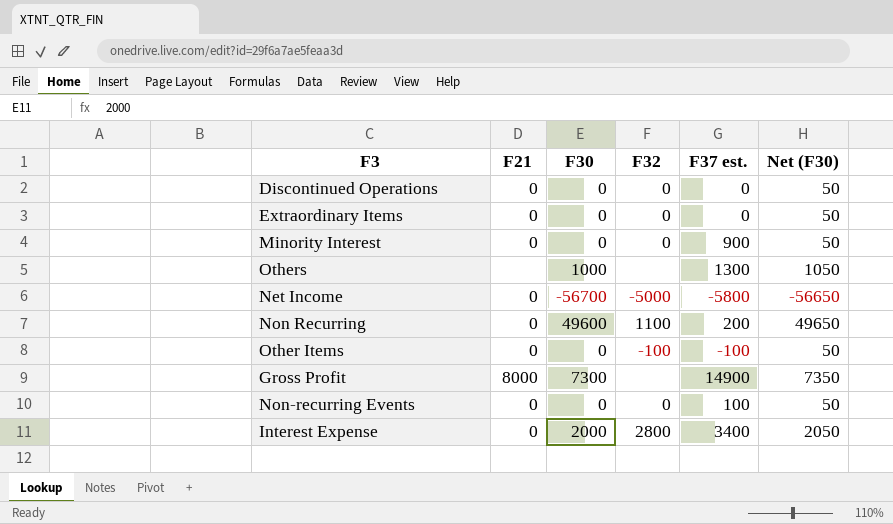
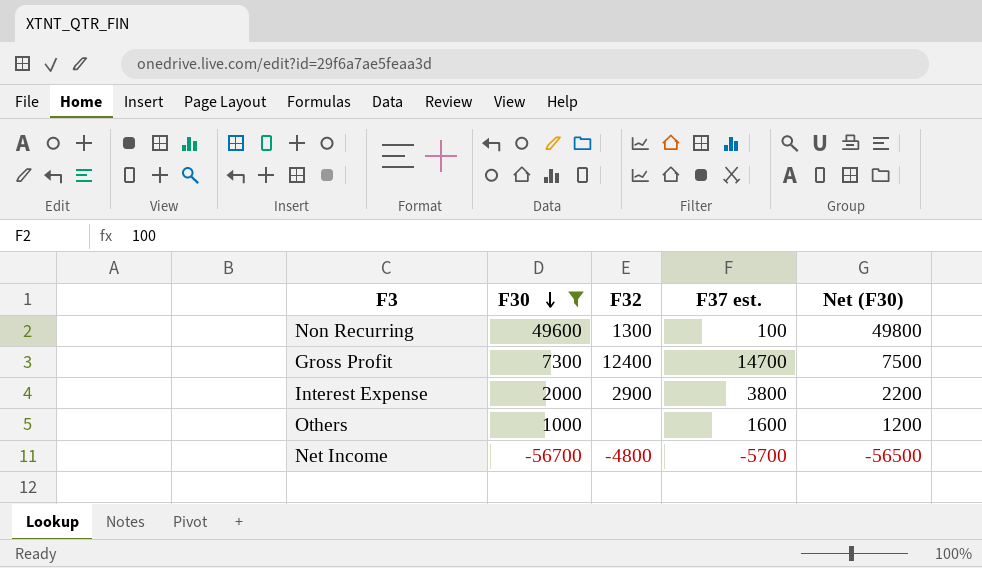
filter: none -> F30 != 0
row order: none -> F30 descending
column F21 | position: 2 -> none
column Net (F30) | formula: [F30] + 50 -> [F30] + 200
Non Recurring | F32: 1100 -> 1300
Non Recurring | F37 est.: 200 -> 100
Gross Profit | F32: none -> 12400
Gross Profit | F37 est.: 14900 -> 14700
Interest Expense | F32: 2800 -> 2900
Interest Expense | F37 est.: 3400 -> 3800
Others | F37 est.: 1300 -> 1600
Net Income | F32: -5000 -> -4800
Net Income | F37 est.: -5800 -> -5700

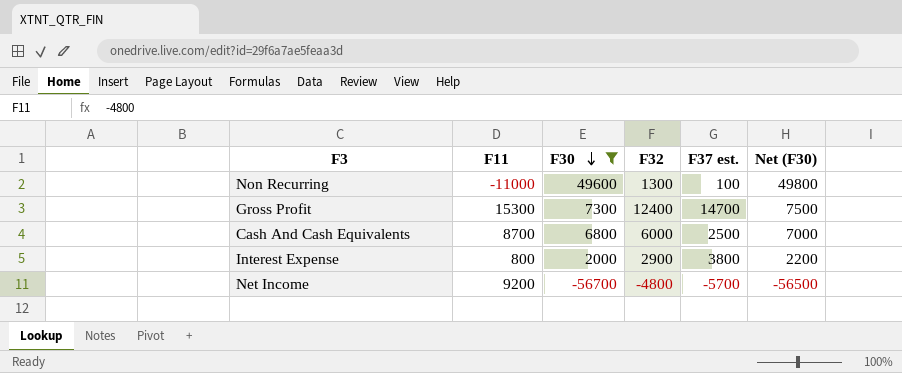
column F11 | position: none -> 2
row Others: 1000 | none | 1600 | 1200 -> none
row Cash And Cash Equivalents: none -> 8700 | 6800 | 6000 | 2500 | 7000

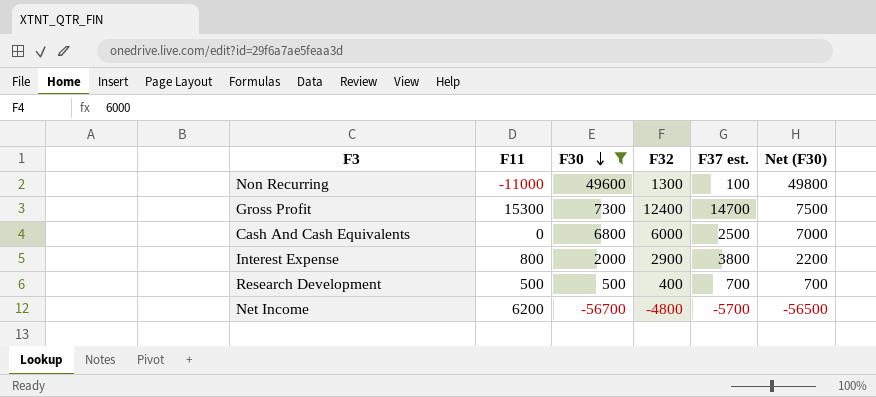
Cash And Cash Equivalents | F11: 8700 -> 0
row Research Development: none -> 500 | 500 | 400 | 700 | 700
Net Income | F11: 9200 -> 6200

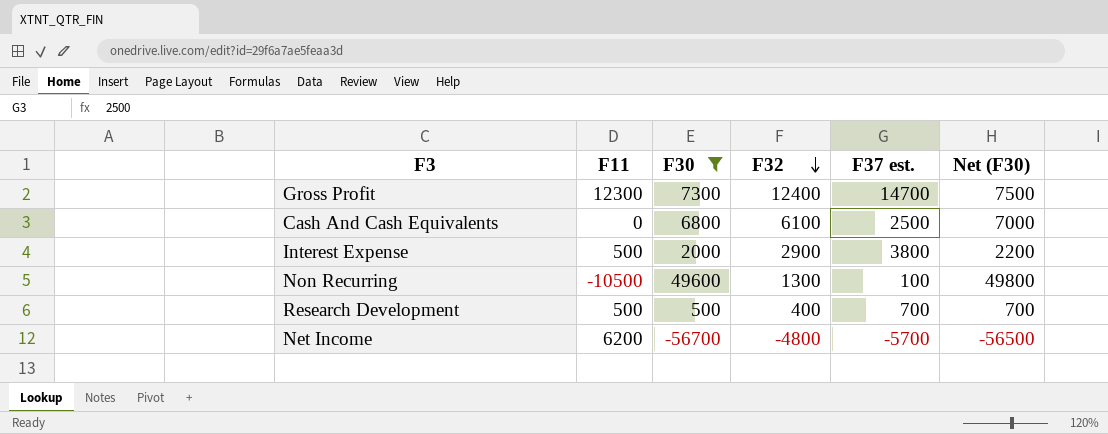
row order: F30 descending -> F32 descending
Gross Profit | F11: 15300 -> 12300
Cash And Cash Equivalents | F32: 6000 -> 6100
Interest Expense | F11: 800 -> 500
Non Recurring | F11: -11000 -> -10500

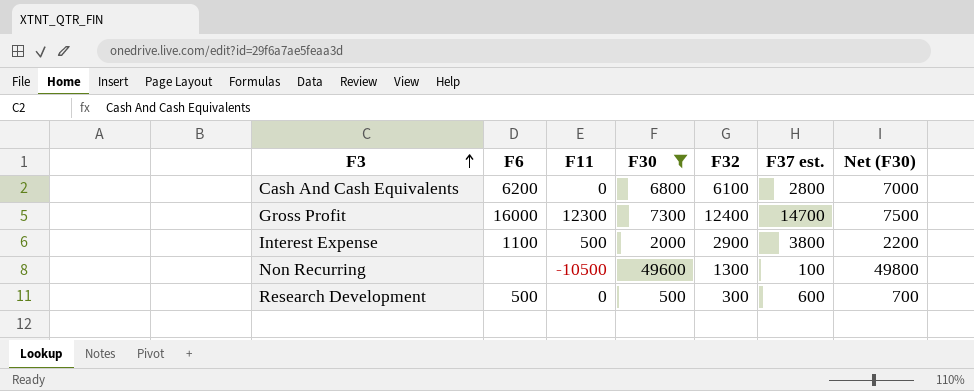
row order: F32 descending -> F3 ascending
column F6 | position: none -> 2
row Net Income: 6200 | -56700 | -4800 | -5700 | -56500 -> none
Cash And Cash Equivalents | F37 est.: 2500 -> 2800
Research Development | F11: 500 -> 0
Research Development | F32: 400 -> 300
Research Development | F37 est.: 700 -> 600

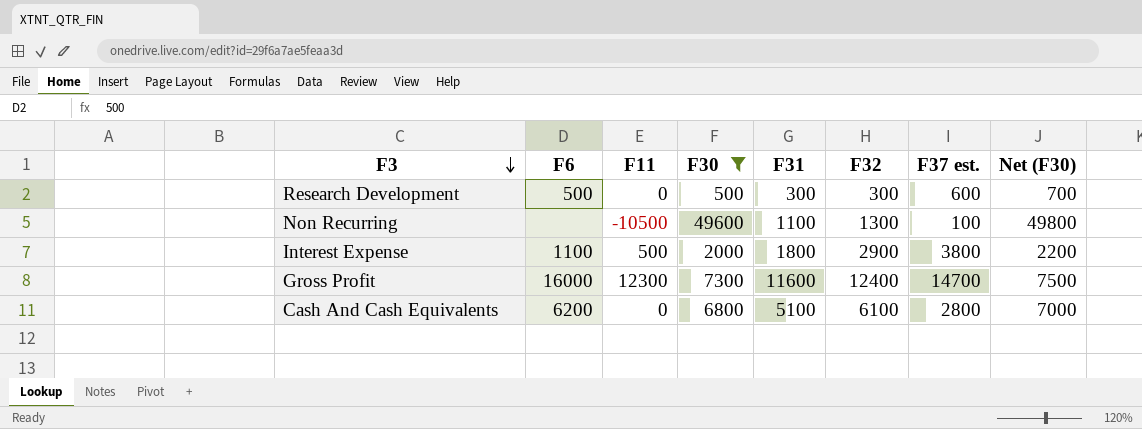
row order: F3 ascending -> F3 descending
column F31 | position: none -> 5

